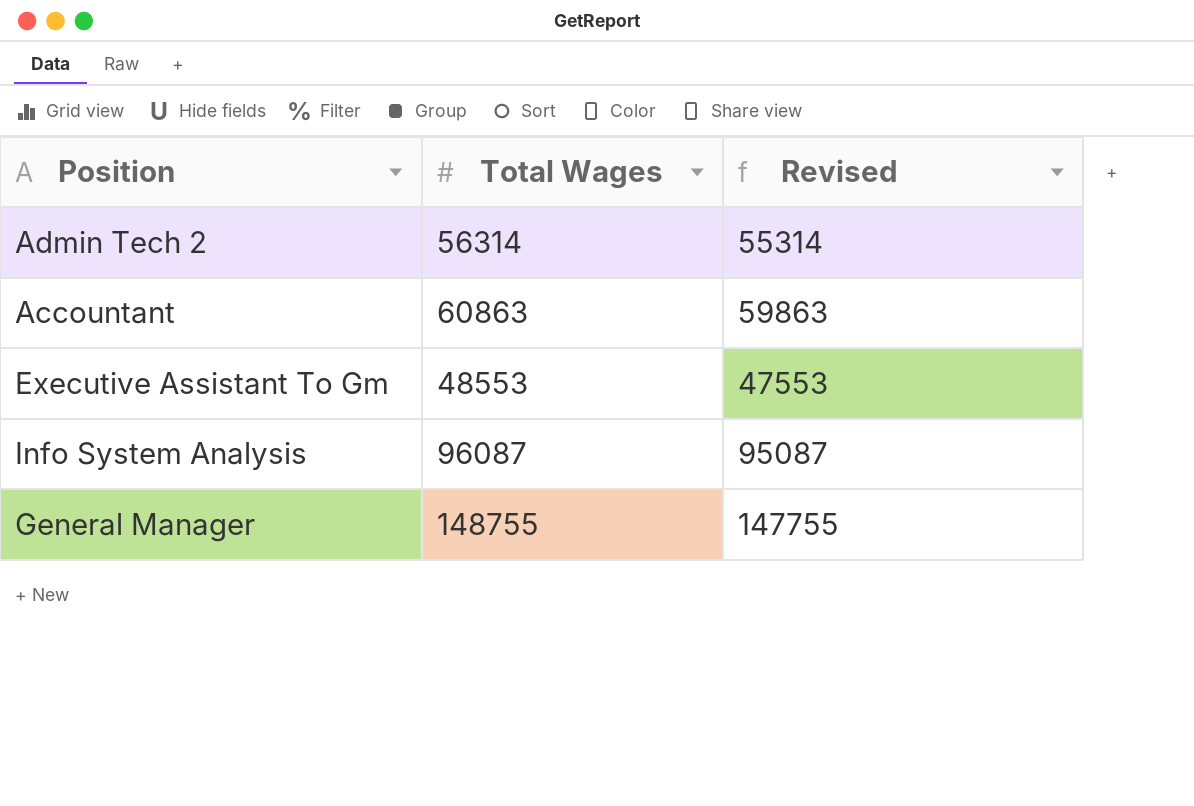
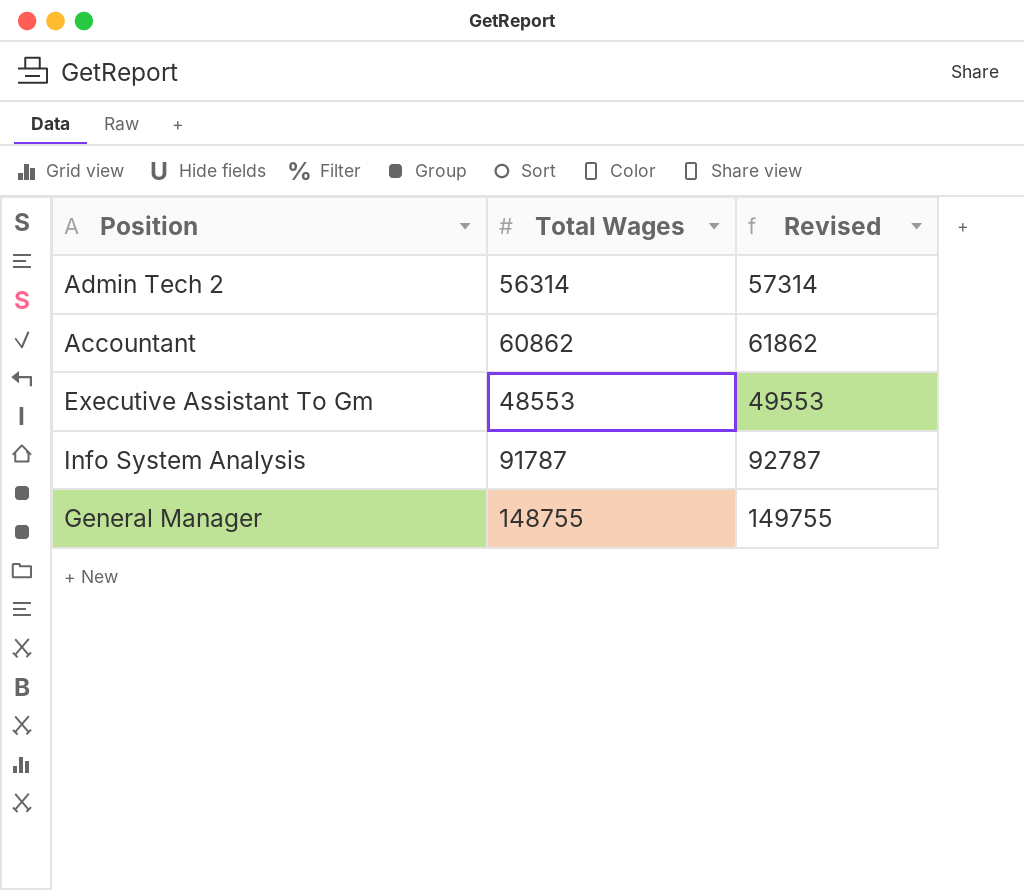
column Revised | formula: [Total Wages] - 1000 -> [Total Wages] + 1000
Accountant | Total Wages: 60863 -> 60862
Info System Analysis | Total Wages: 96087 -> 91787

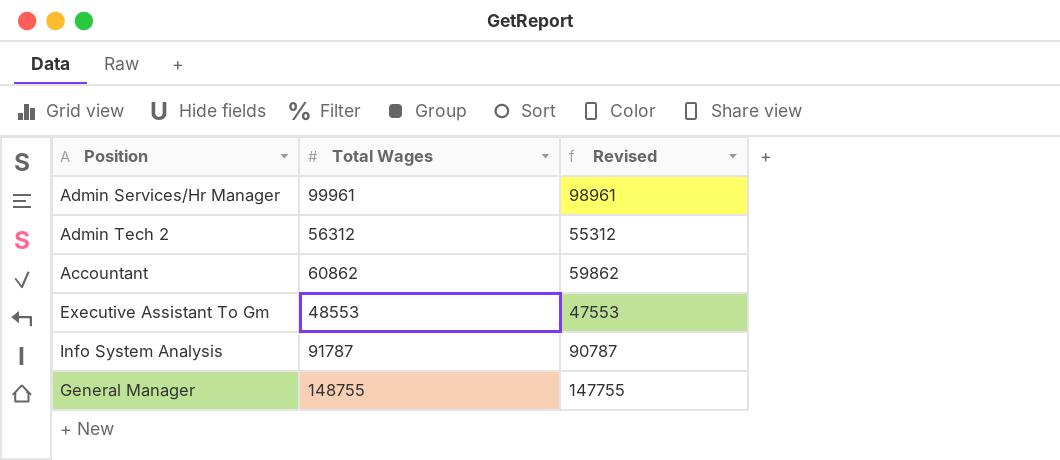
column Revised | formula: [Total Wages] + 1000 -> [Total Wages] - 1000
row Admin Services/Hr Manager: none -> 99961 | 98961
Admin Tech 2 | Total Wages: 56314 -> 56312

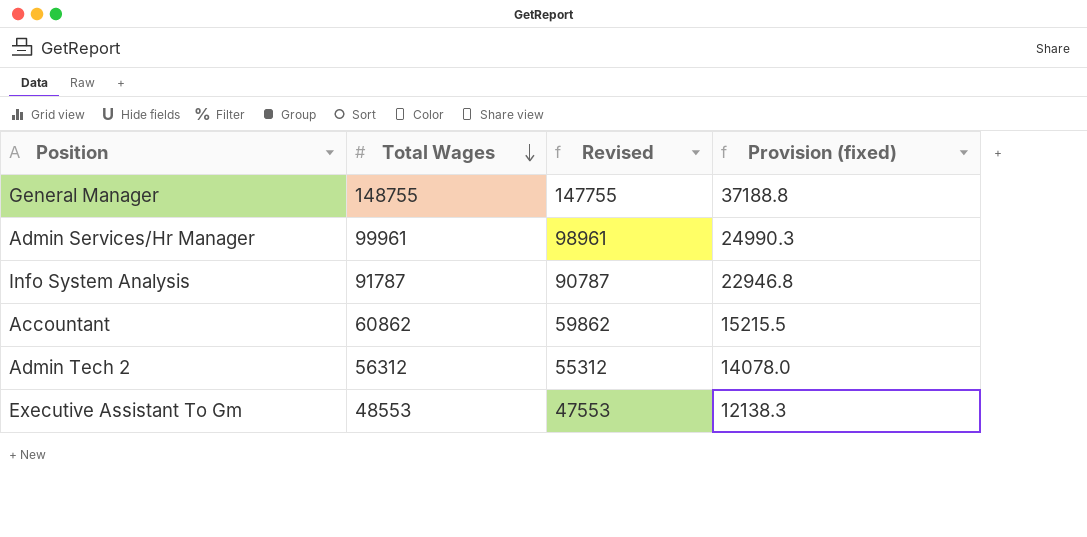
row order: none -> Total Wages descending
column Provision (fixed) | formula: none -> [Total Wages] * 0.25

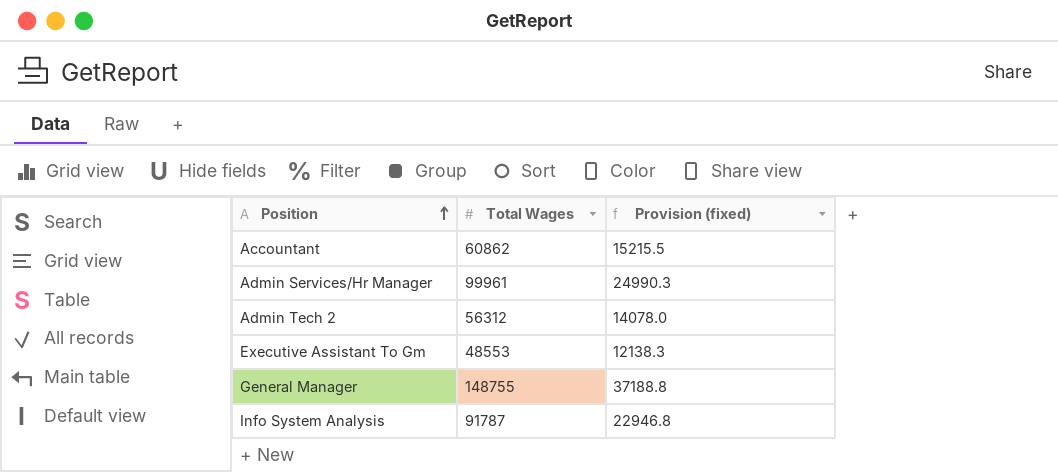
row order: Total Wages descending -> Position ascending
column Revised | formula: [Total Wages] - 1000 -> none

